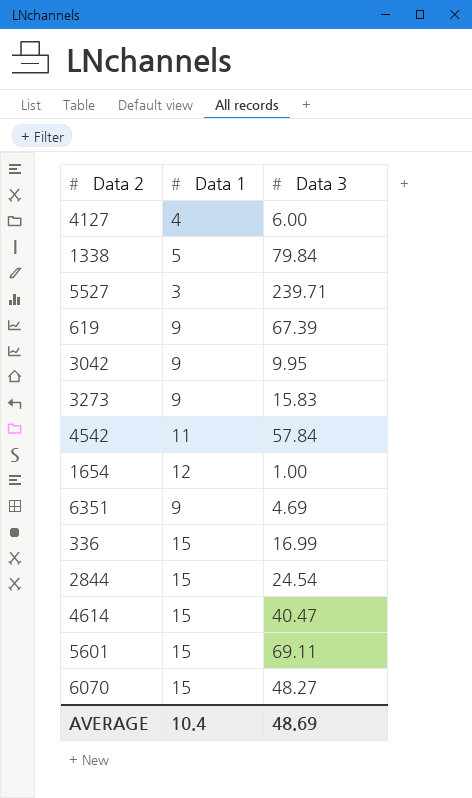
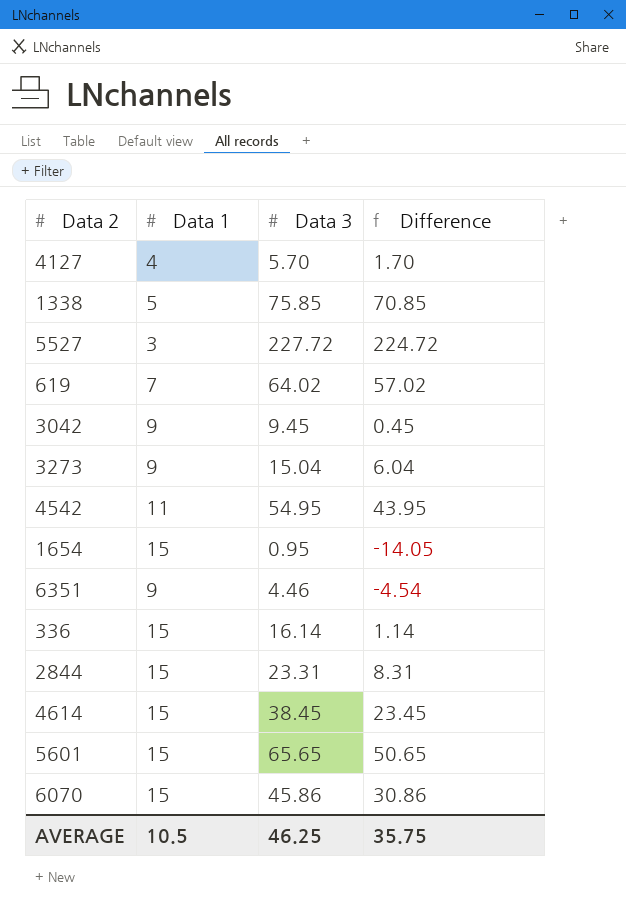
column Difference | formula: none -> [Data 3] - [Data 1]
4127 | Data 3: 6.00 -> 5.70
1338 | Data 3: 79.84 -> 75.85
5527 | Data 3: 239.71 -> 227.72
619 | Data 1: 9 -> 7
619 | Data 3: 67.39 -> 64.02
3042 | Data 3: 9.95 -> 9.45
3273 | Data 3: 15.83 -> 15.04
4542 | Data 3: 57.84 -> 54.95
1654 | Data 1: 12 -> 15
1654 | Data 3: 1.00 -> 0.95
6351 | Data 3: 4.69 -> 4.46
336 | Data 3: 16.99 -> 16.14
2844 | Data 3: 24.54 -> 23.31
4614 | Data 3: 40.47 -> 38.45
5601 | Data 3: 69.11 -> 65.65
6070 | Data 3: 48.27 -> 45.86
AVERAGE | Data 1: 10.4 -> 10.5
AVERAGE | Data 3: 48.69 -> 46.25

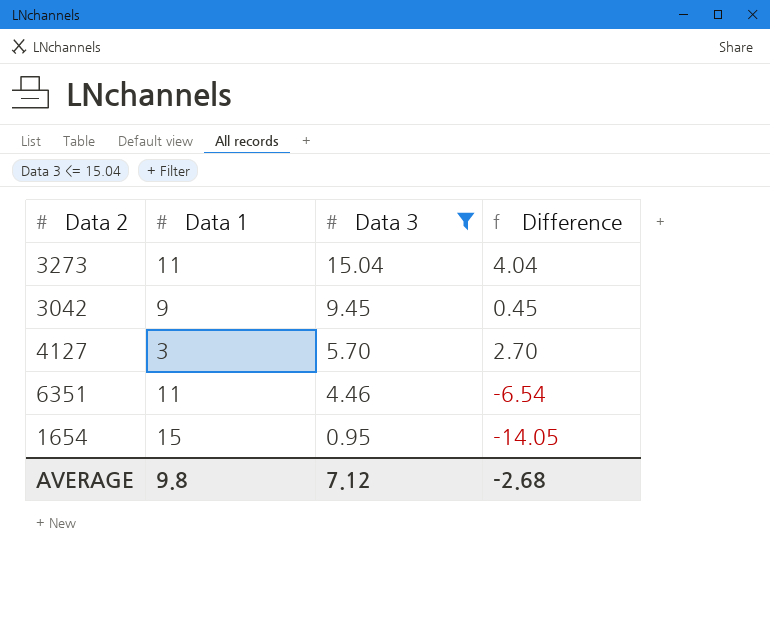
filter: none -> Data 3 <= 15.04
row order: none -> Data 3 descending
3273 | Data 1: 9 -> 11
3273 | Difference: 6.04 -> 4.04
4127 | Data 1: 4 -> 3
4127 | Difference: 1.70 -> 2.70
6351 | Data 1: 9 -> 11
6351 | Difference: -4.54 -> -6.54
AVERAGE | Data 1: 10.5 -> 9.8
AVERAGE | Data 3: 46.25 -> 7.12
AVERAGE | Difference: 35.75 -> -2.68

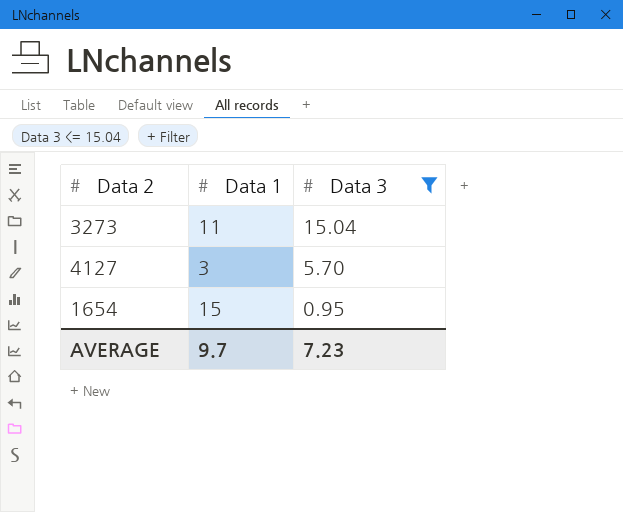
column Difference | formula: [Data 3] - [Data 1] -> none
row 3042: 9 | 9.45 | 0.45 -> none
row 6351: 11 | 4.46 | -6.54 -> none
AVERAGE | Data 1: 9.8 -> 9.7
AVERAGE | Data 3: 7.12 -> 7.23

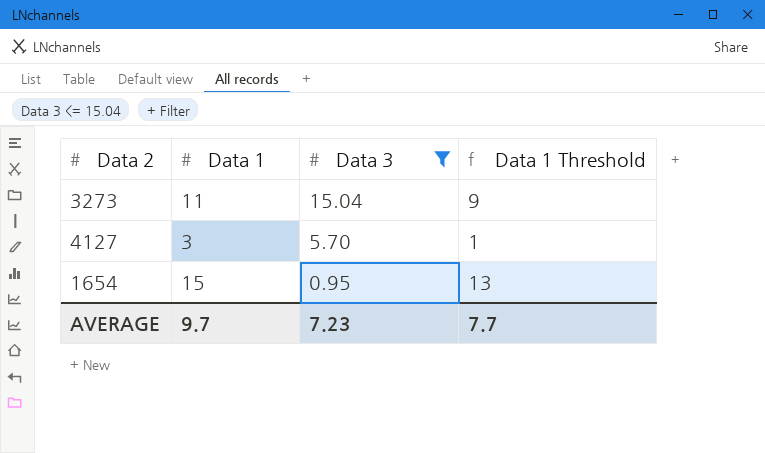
column Data 1 Threshold | formula: none -> [Data 1] - 2

